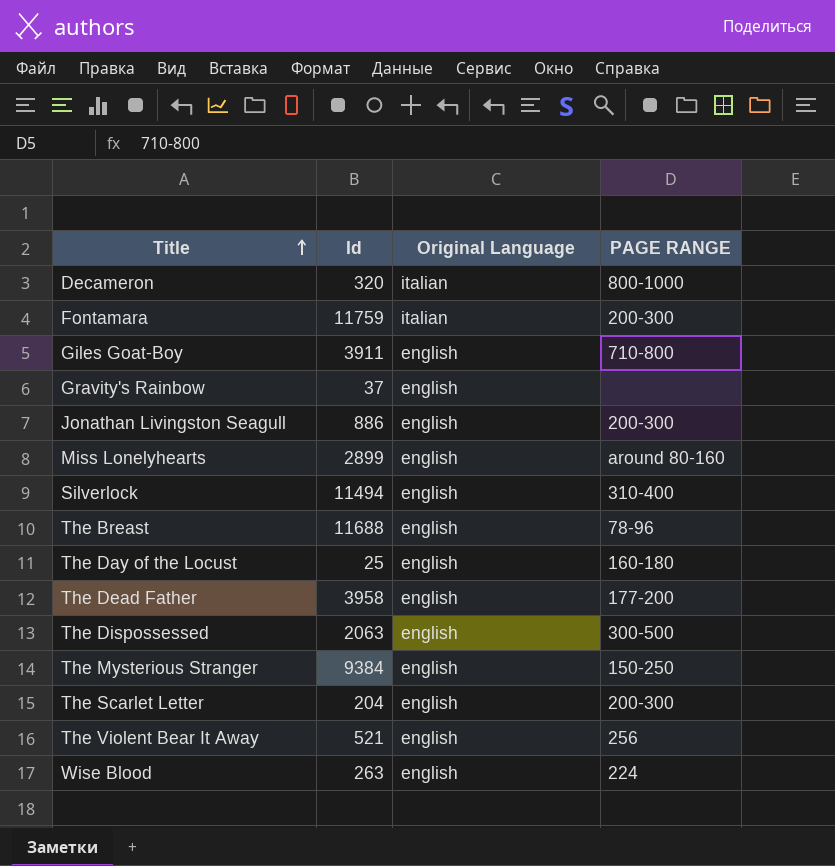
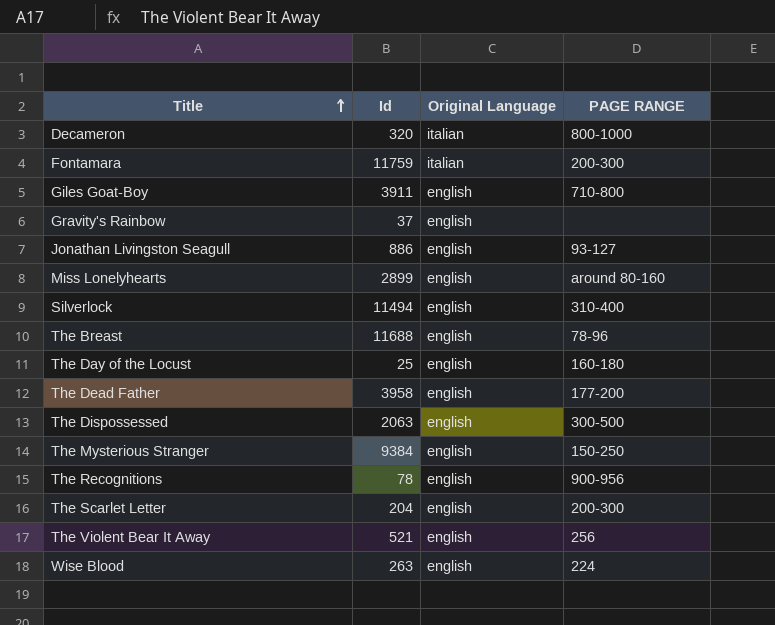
Jonathan Livingston Seagull | PAGE RANGE: 200-300 -> 93-127
row The Recognitions: none -> 78 | english | 900-956

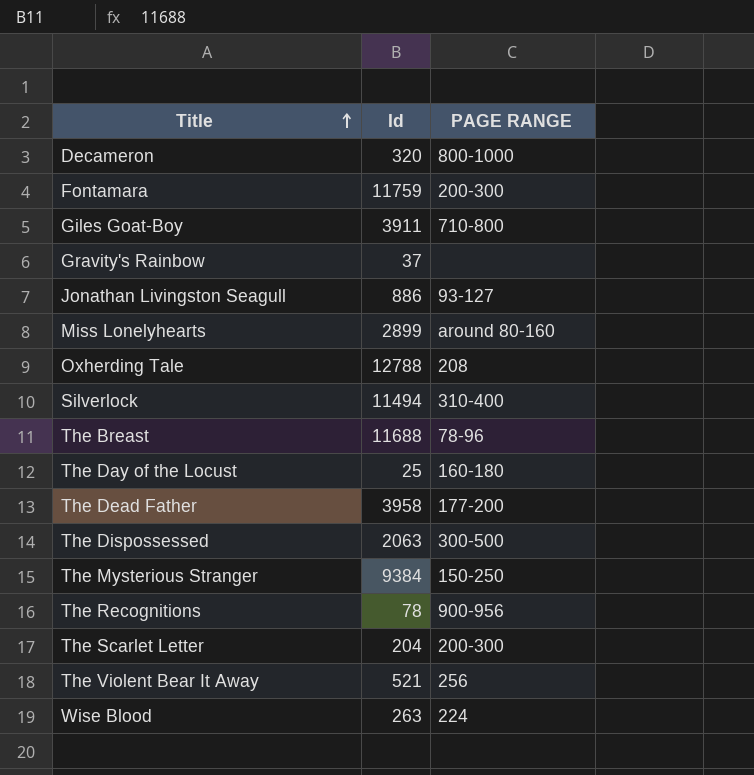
column Original Language | position: 3 -> none
row Oxherding Tale: none -> 12788 | 208

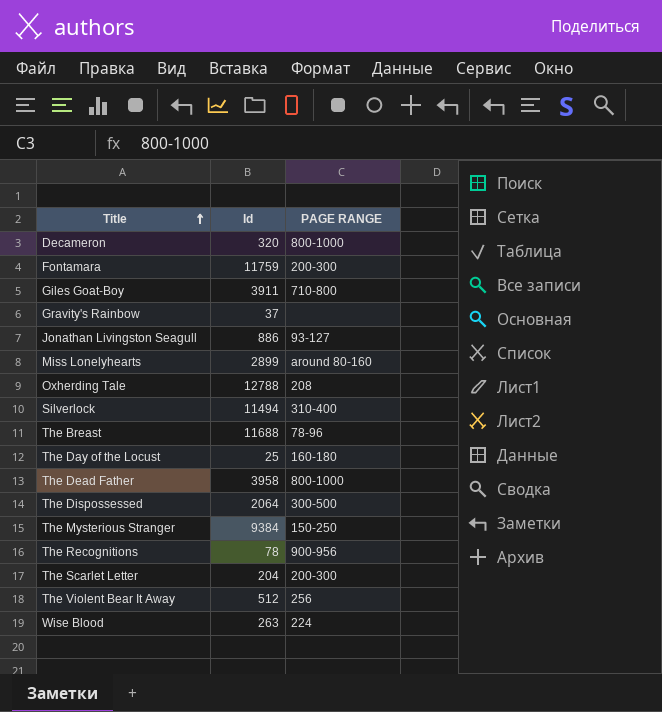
The Dead Father | PAGE RANGE: 177-200 -> 800-1000
The Dispossessed | Id: 2063 -> 2064
The Violent Bear It Away | Id: 521 -> 512

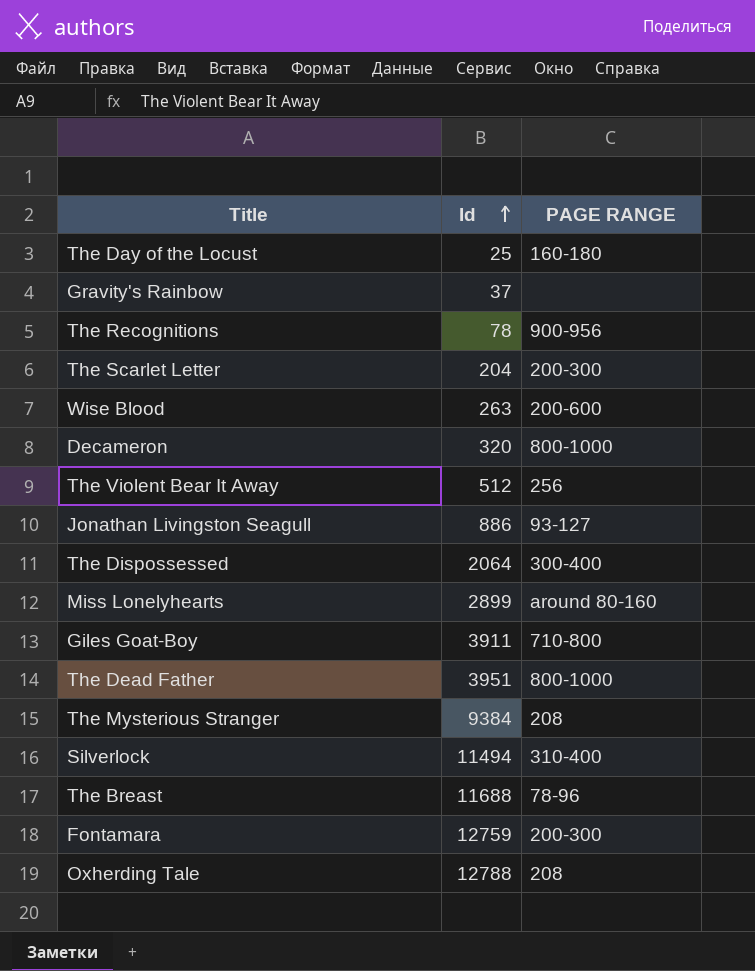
row order: Title ascending -> Id ascending
Wise Blood | PAGE RANGE: 224 -> 200-600
The Dispossessed | PAGE RANGE: 300-500 -> 300-400
The Dead Father | Id: 3958 -> 3951
The Mysterious Stranger | PAGE RANGE: 150-250 -> 208
Fontamara | Id: 11759 -> 12759

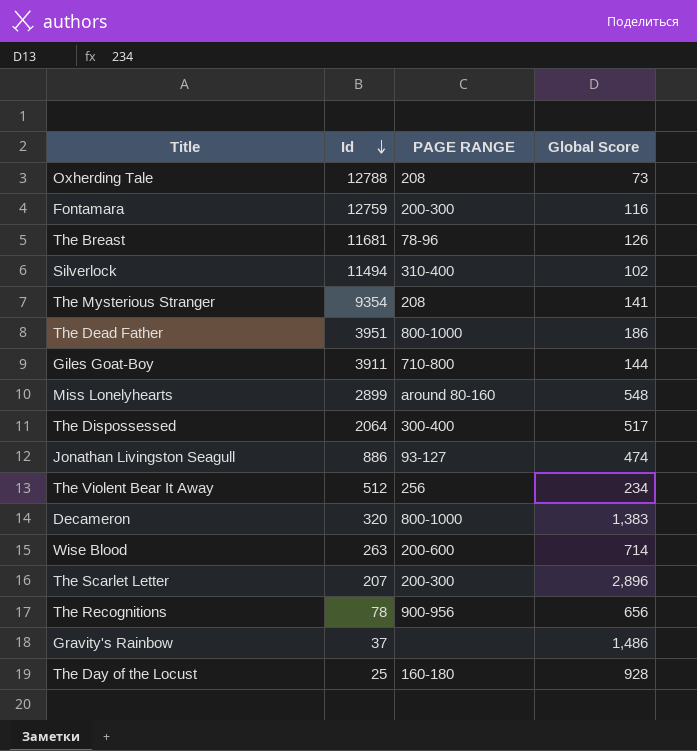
row order: Id ascending -> Id descending
column Global Score | position: none -> 4
The Breast | Id: 11688 -> 11681
The Mysterious Stranger | Id: 9384 -> 9354
The Scarlet Letter | Id: 204 -> 207

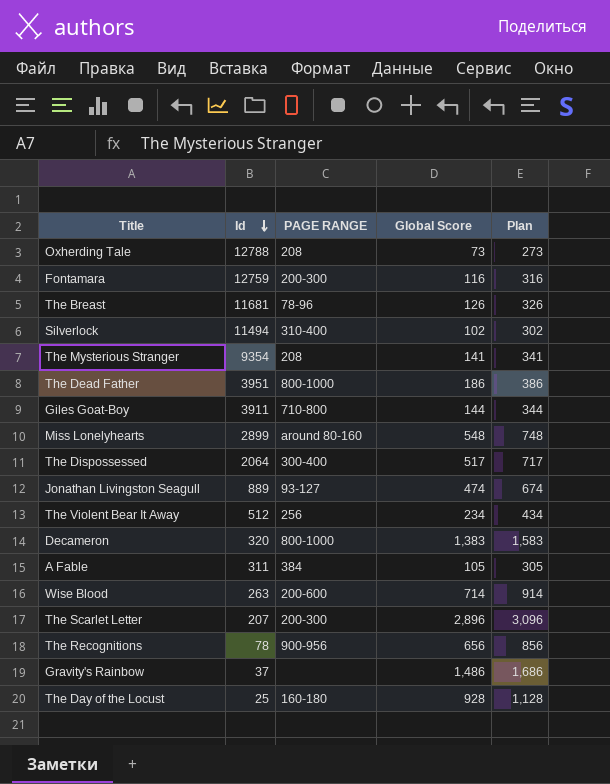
column Plan | formula: none -> [Global Score] + 200
Jonathan Livingston Seagull | Id: 886 -> 889
row A Fable: none -> 311 | 384 | 105 | 305

